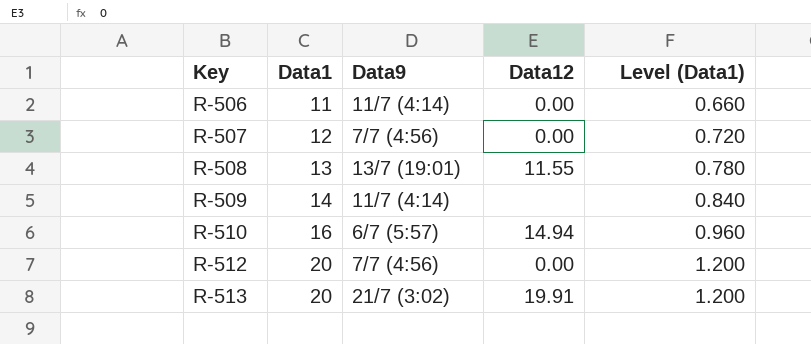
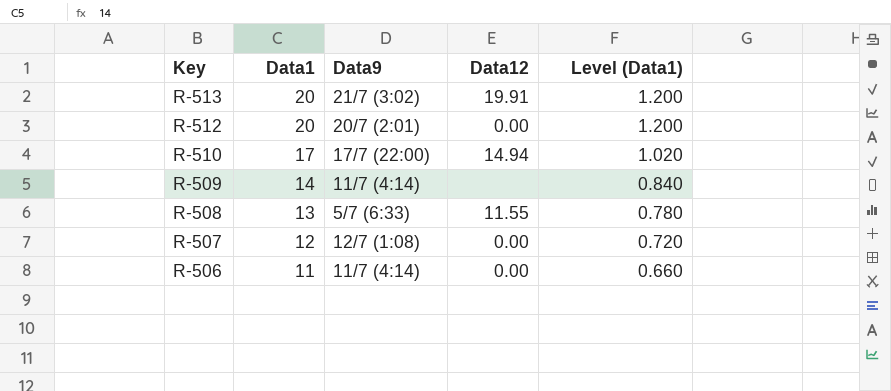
row order: Key ascending -> Key descending
R-512 | Data9: 7/7 (4:56) -> 20/7 (2:01)
R-510 | Data1: 16 -> 17
R-510 | Data9: 6/7 (5:57) -> 17/7 (22:00)
R-510 | Level (Data1): 0.960 -> 1.020
R-508 | Data9: 13/7 (19:01) -> 5/7 (6:33)
R-507 | Data9: 7/7 (4:56) -> 12/7 (1:08)

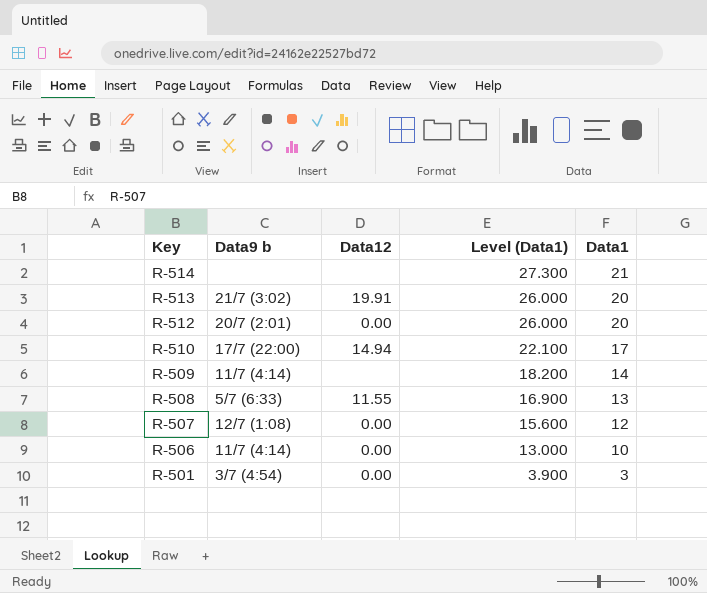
column name: Data9 -> Data9 b
column Level (Data1) | formula: [Data1] * 0.06 -> [Data1] * 1.3
column Data1 | position: 2 -> 5
row R-514: none -> none | none | 27.300 | 21
R-506 | Data1: 11 -> 10
row R-501: none -> 3/7 (4:54) | 0.00 | 3.900 | 3

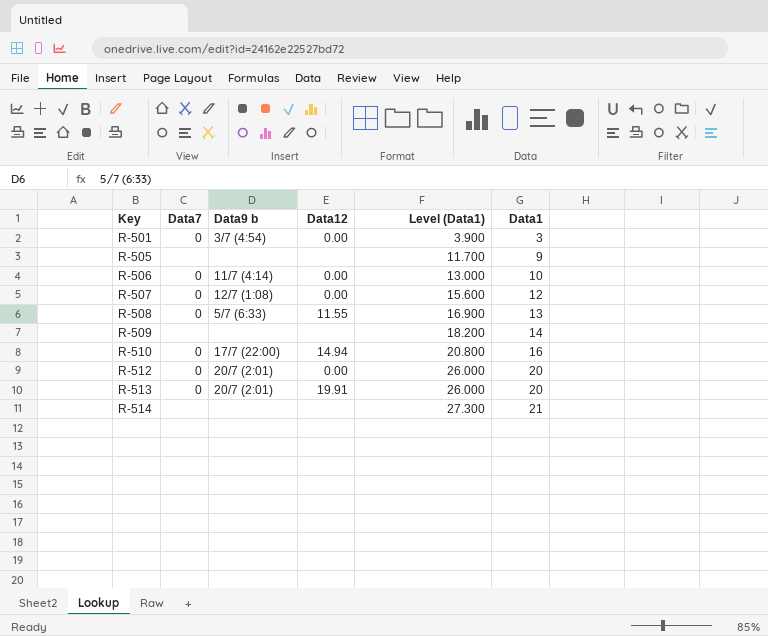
row order: Key descending -> Key ascending
column Data7 | position: none -> 2
row R-505: none -> none | none | none | 11.700 | 9
R-509 | Data9 b: 11/7 (4:14) -> none
R-510 | Level (Data1): 22.100 -> 20.800
R-510 | Data1: 17 -> 16
R-513 | Data9 b: 21/7 (3:02) -> 20/7 (2:01)

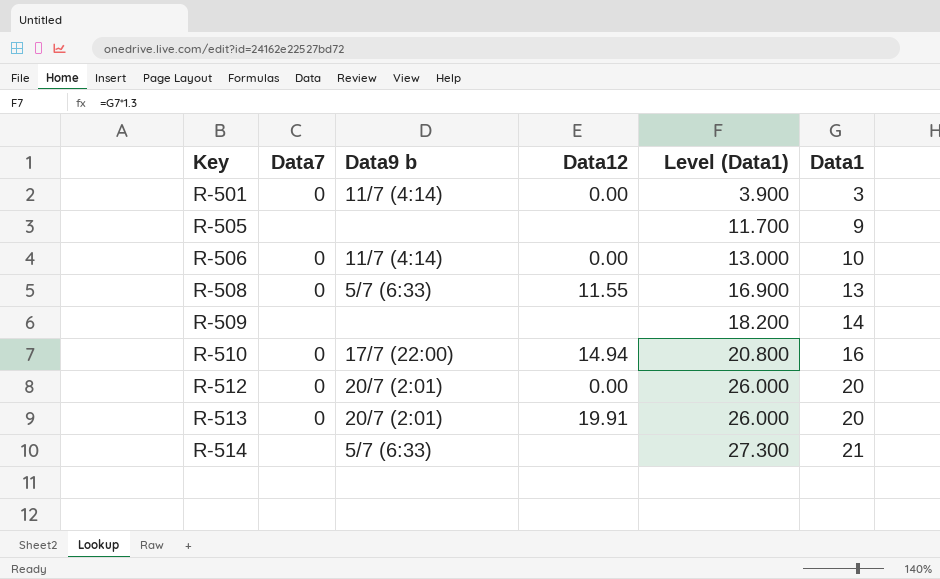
row R-507: 0 | 12/7 (1:08) | 0.00 | 15.600 | 12 -> none
R-501 | Data9 b: 3/7 (4:54) -> 11/7 (4:14)
R-514 | Data9 b: none -> 5/7 (6:33)

